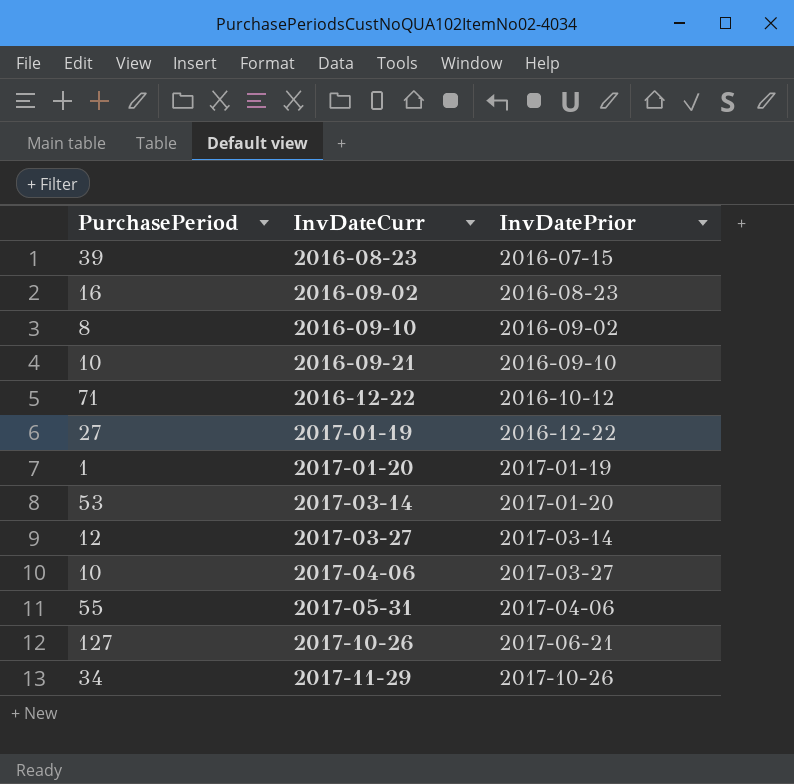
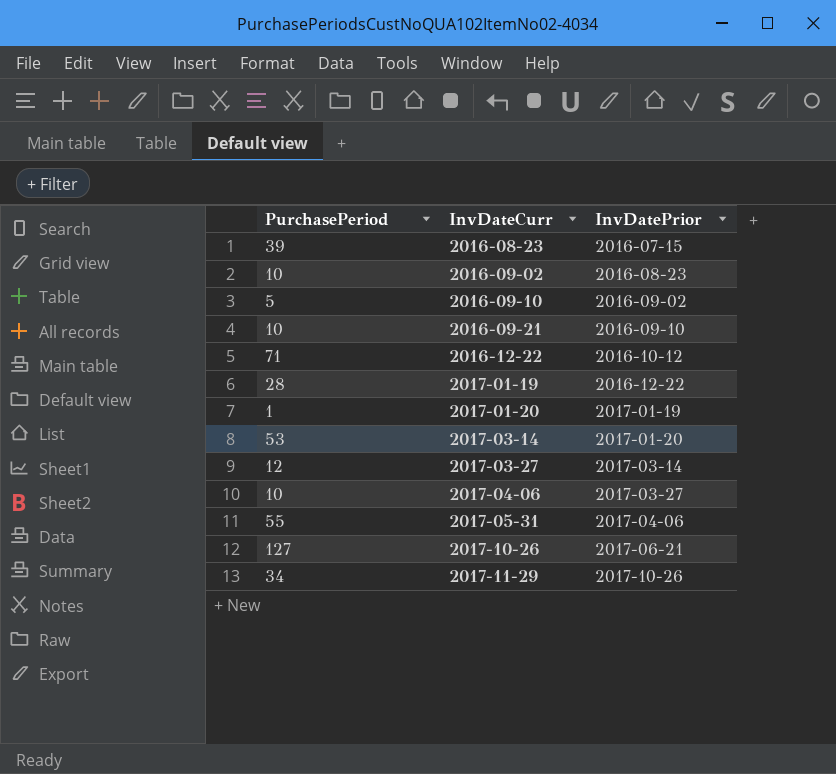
2016-09-02 | PurchasePeriod: 16 -> 10
2016-09-10 | PurchasePeriod: 8 -> 5
2017-01-19 | PurchasePeriod: 27 -> 28

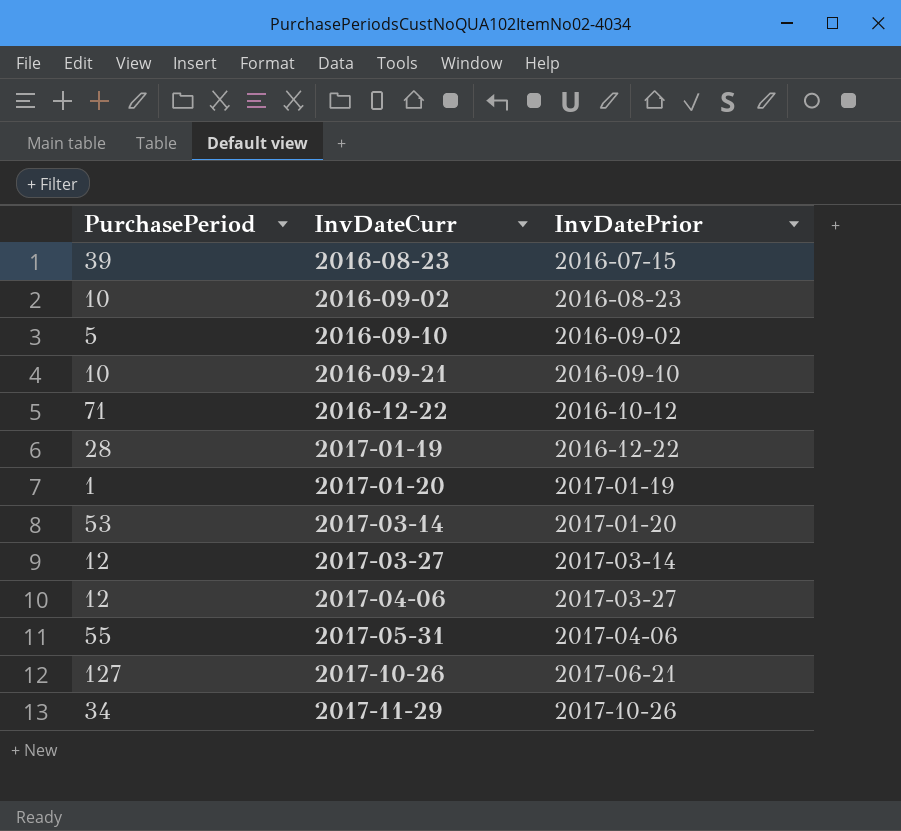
2017-04-06 | PurchasePeriod: 10 -> 12

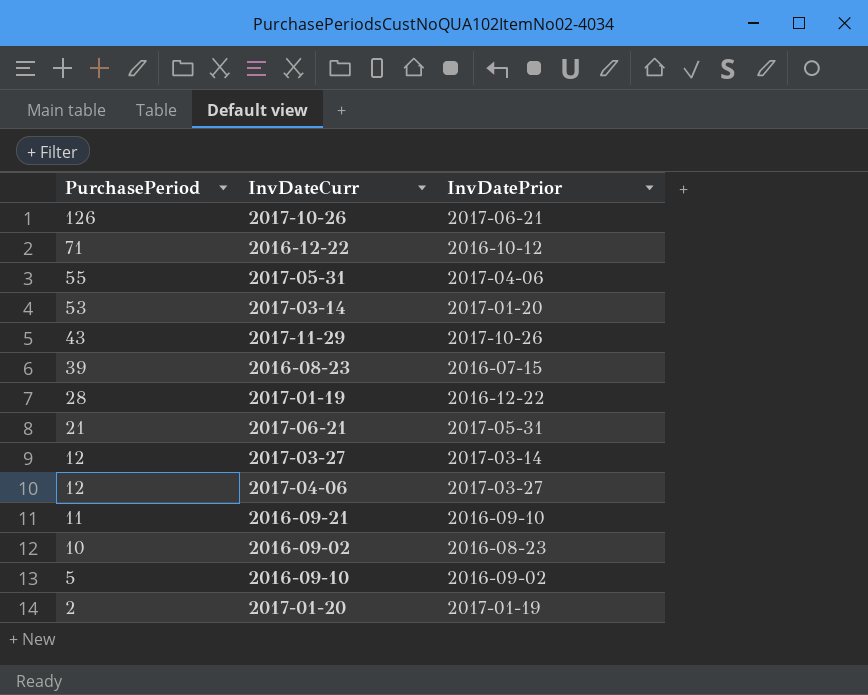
row order: InvDateCurr ascending -> PurchasePeriod descending
2017-10-26 | PurchasePeriod: 127 -> 126
2017-11-29 | PurchasePeriod: 34 -> 43
row 2017-06-21: none -> 21 | 2017-05-31
2016-09-21 | PurchasePeriod: 10 -> 11
2017-01-20 | PurchasePeriod: 1 -> 2

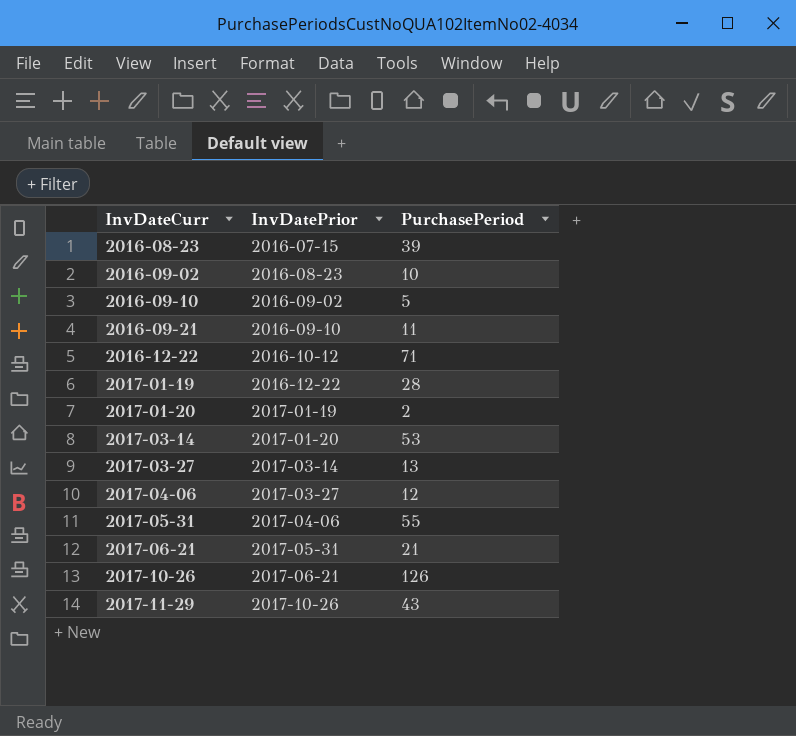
row order: PurchasePeriod descending -> InvDateCurr ascending
column PurchasePeriod | position: 1 -> 3
2017-03-27 | PurchasePeriod: 12 -> 13

